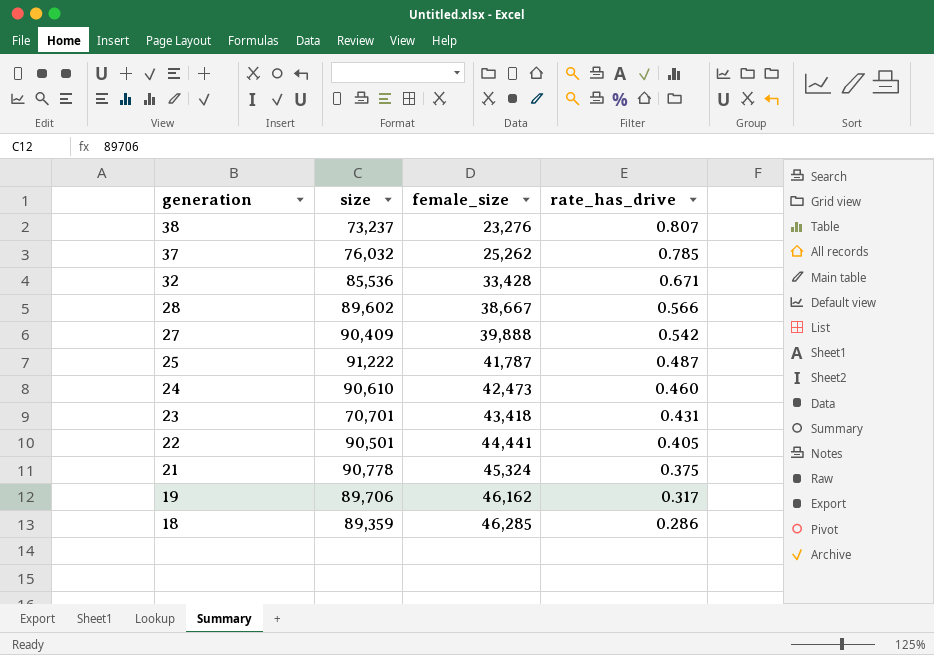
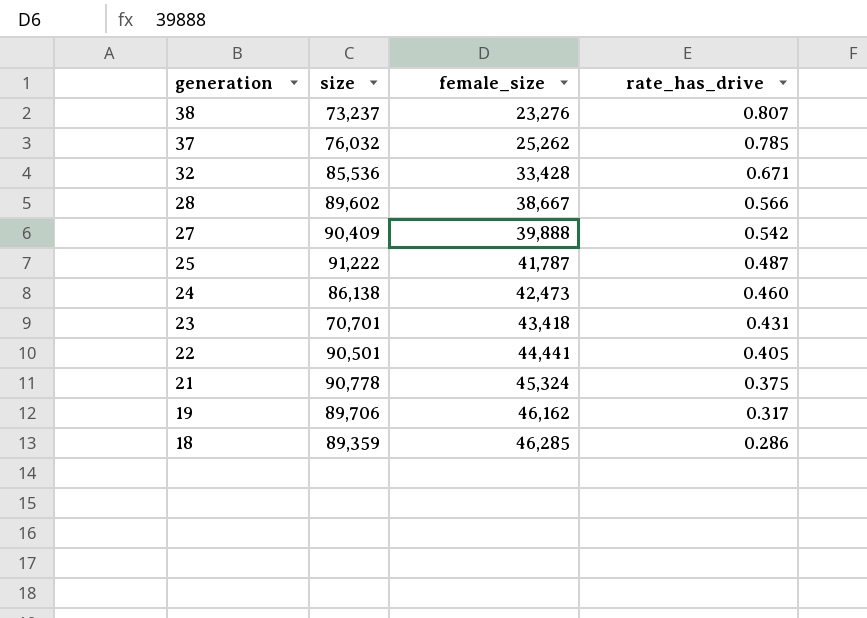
24 | size: 90,610 -> 86,138

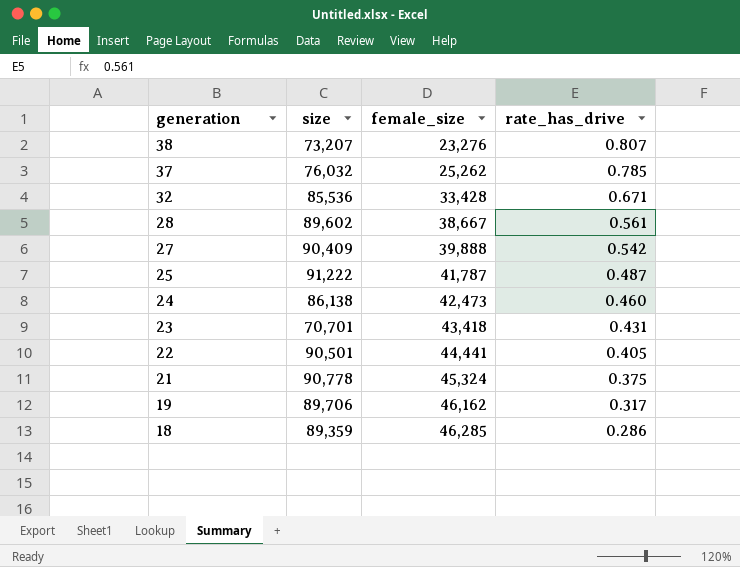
38 | size: 73,237 -> 73,207
28 | rate_has_drive: 0.566 -> 0.561

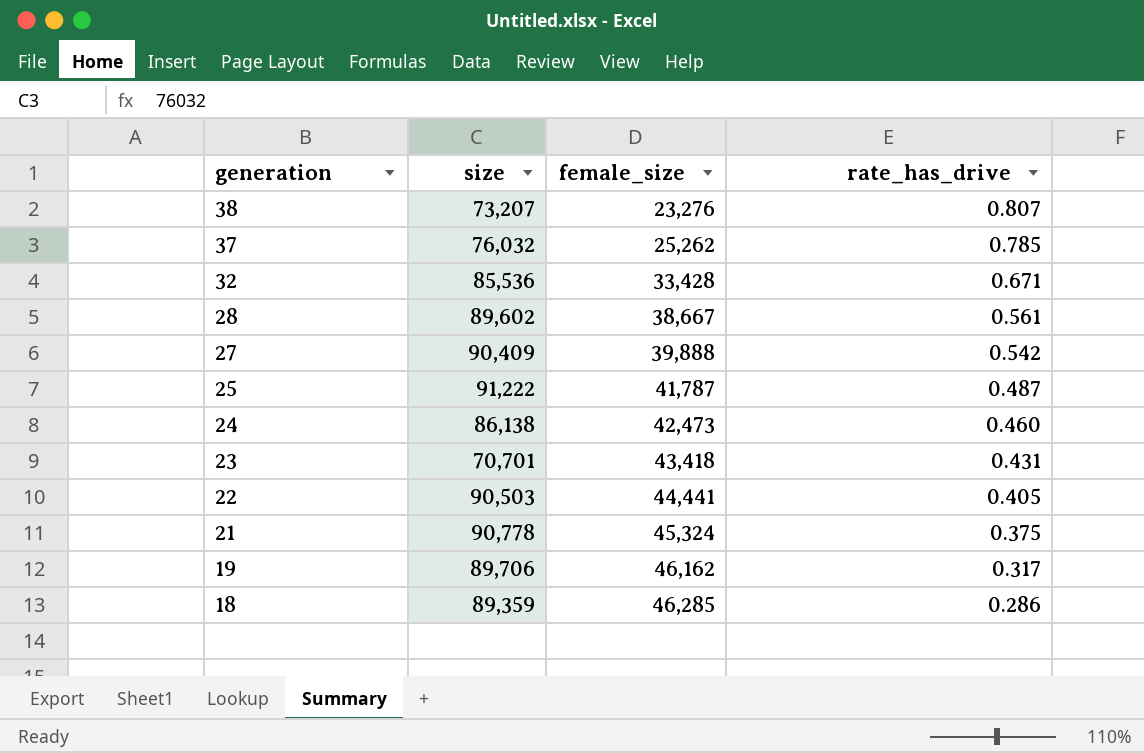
22 | size: 90,501 -> 90,503

